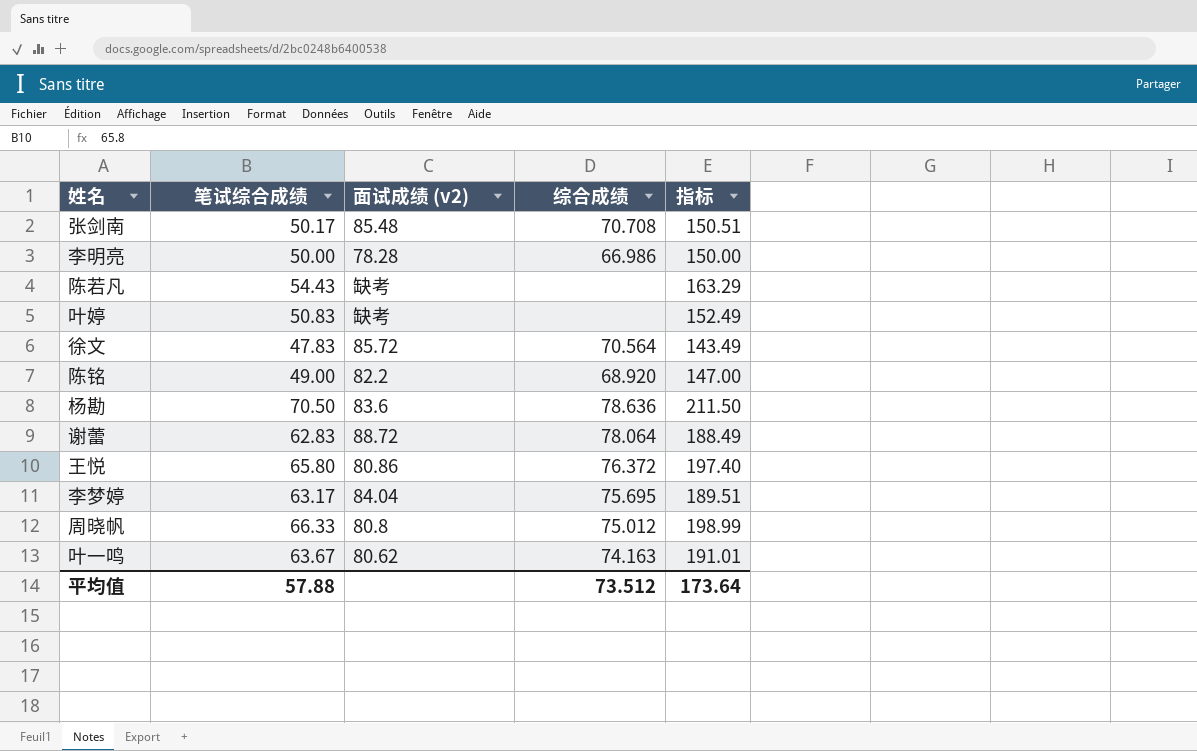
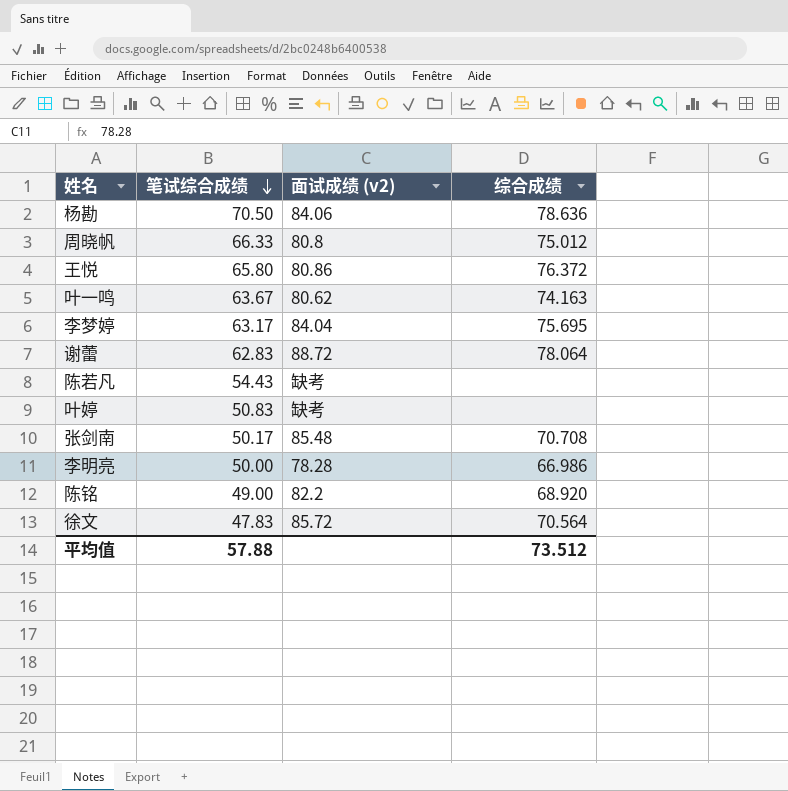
row order: none -> 笔试综合成绩 descending
column 指标 | formula: [笔试综合成绩] * 3 -> none
杨勘 | 面试成绩 (v2): 83.6 -> 84.06

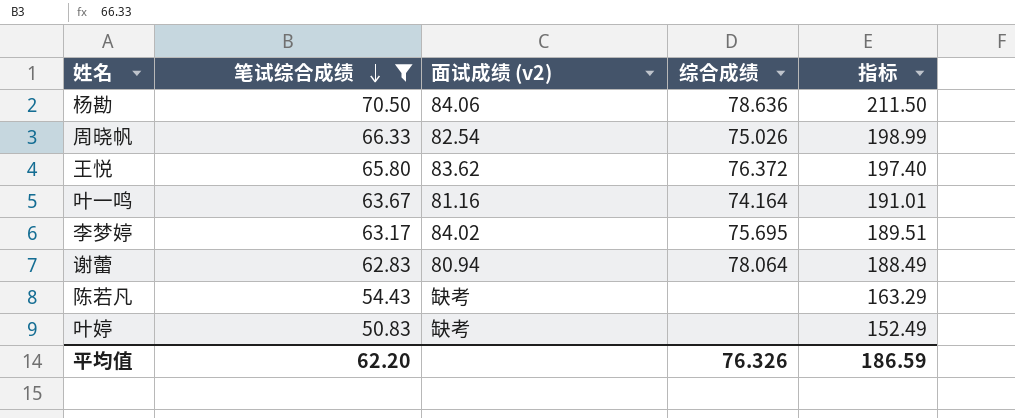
filter: none -> 笔试综合成绩 >= 50.83
column 指标 | formula: none -> [笔试综合成绩] * 3
周晓帆 | 面试成绩 (v2): 80.8 -> 82.54
周晓帆 | 综合成绩: 75.012 -> 75.026
王悦 | 面试成绩 (v2): 80.86 -> 83.62
叶一鸣 | 面试成绩 (v2): 80.62 -> 81.16
叶一鸣 | 综合成绩: 74.163 -> 74.164
李梦婷 | 面试成绩 (v2): 84.04 -> 84.02
谢蕾 | 面试成绩 (v2): 88.72 -> 80.94
平均值 | 笔试综合成绩: 57.88 -> 62.20
平均值 | 综合成绩: 73.512 -> 76.326

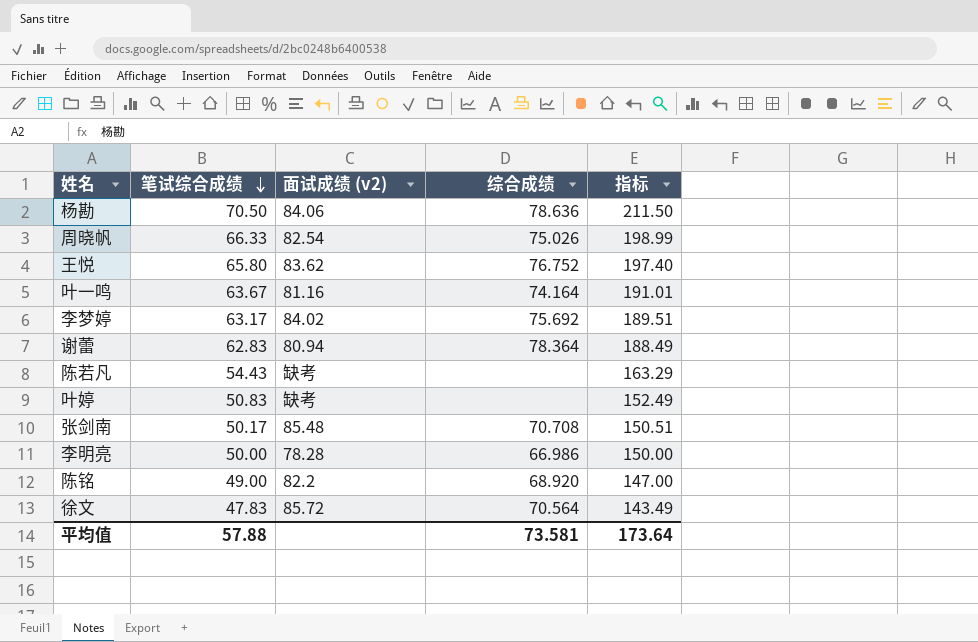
filter: 笔试综合成绩 >= 50.83 -> none
王悦 | 综合成绩: 76.372 -> 76.752
李梦婷 | 综合成绩: 75.695 -> 75.692
谢蕾 | 综合成绩: 78.064 -> 78.364
平均值 | 笔试综合成绩: 62.20 -> 57.88
平均值 | 综合成绩: 76.326 -> 73.581
平均值 | 指标: 186.59 -> 173.64

